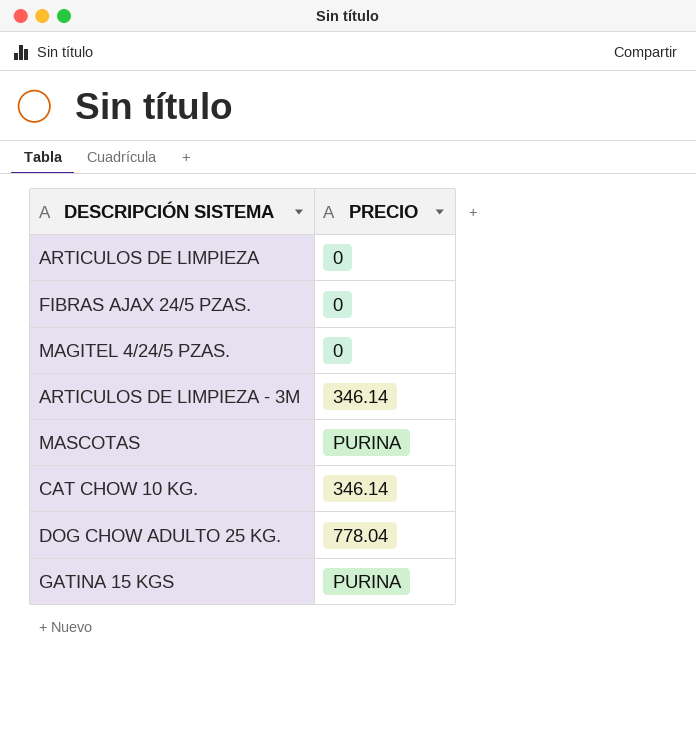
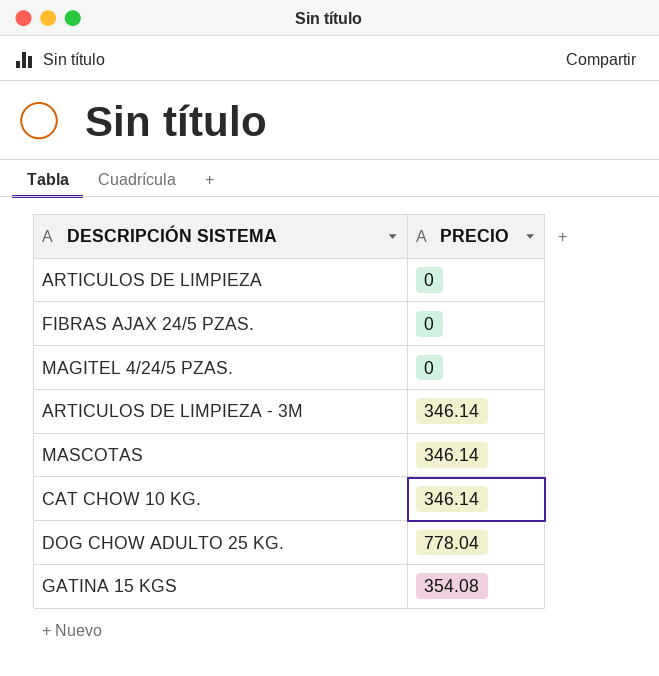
MASCOTAS | PRECIO: PURINA -> 346.14
GATINA 15 KGS | PRECIO: PURINA -> 354.08

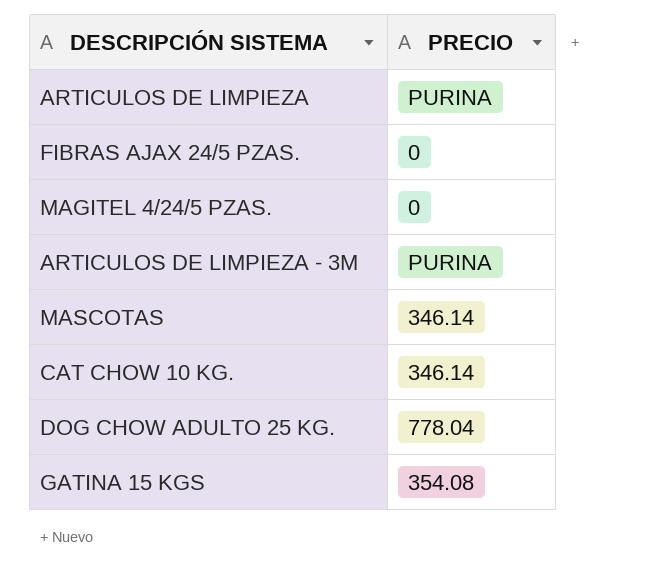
ARTICULOS DE LIMPIEZA | PRECIO: 0 -> PURINA
ARTICULOS DE LIMPIEZA - 3M | PRECIO: 346.14 -> PURINA

